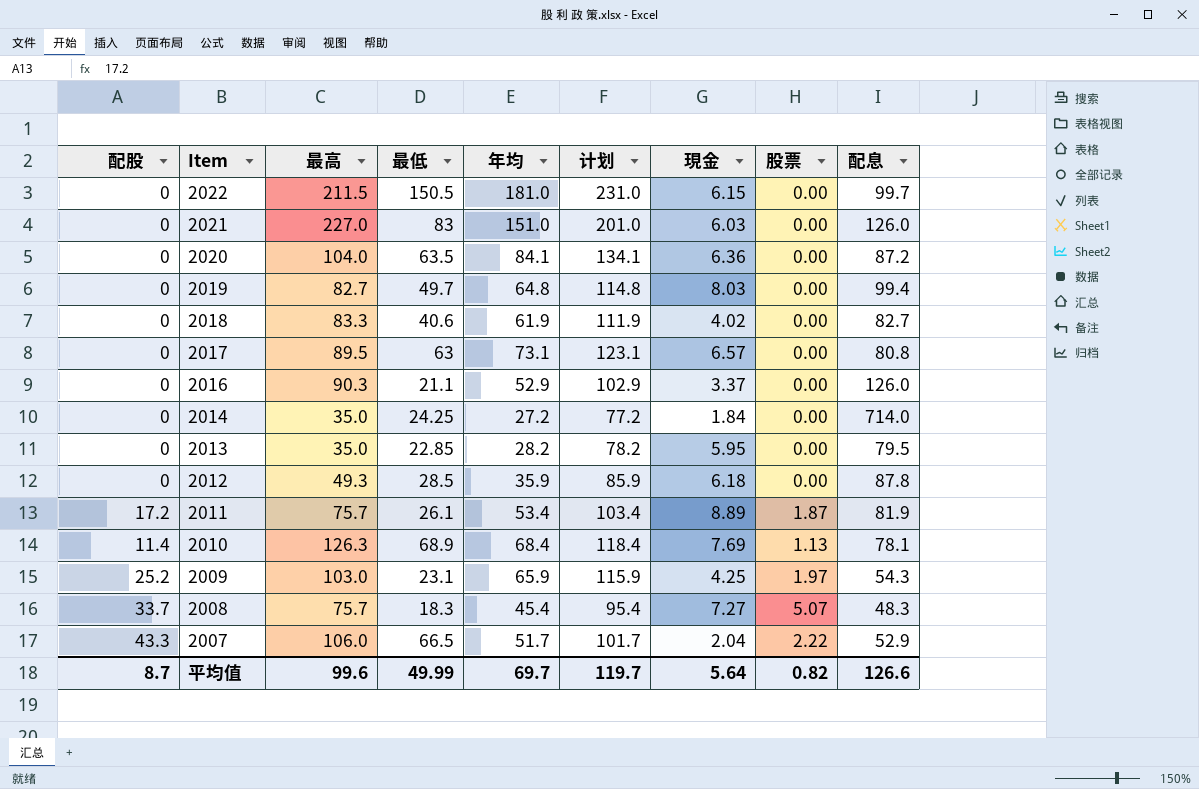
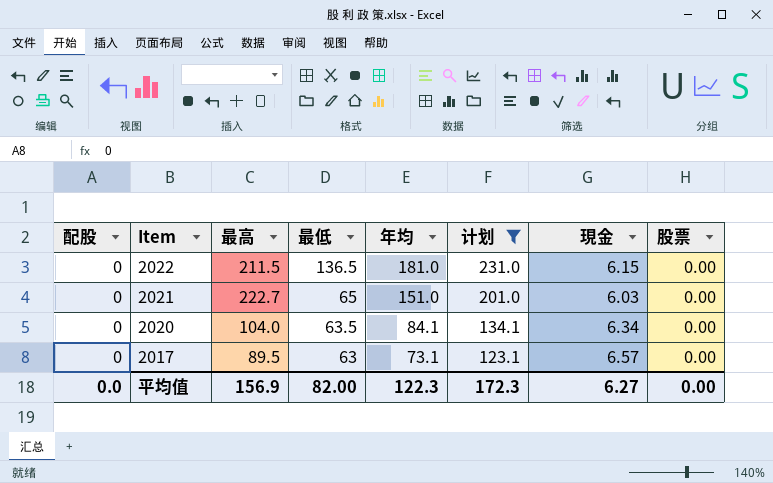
filter: none -> 计划 >= 123.1
column 配息 | position: 9 -> none
2022 | 最低: 150.5 -> 136.5
2021 | 最高: 227.0 -> 222.7
2021 | 最低: 83 -> 65
2020 | 現金: 6.36 -> 6.34
平均值 | 配股: 8.7 -> 0.0
平均值 | 最高: 99.6 -> 156.9
平均值 | 最低: 49.99 -> 82.00
平均值 | 年均: 69.7 -> 122.3
平均值 | 计划: 119.7 -> 172.3
平均值 | 現金: 5.64 -> 6.27
平均值 | 股票: 0.82 -> 0.00

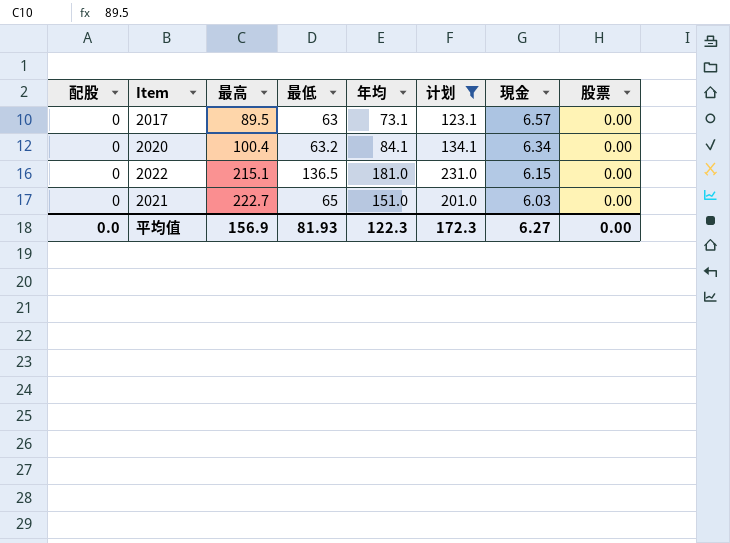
row order: Item descending -> 最高 ascending
2020 | 最高: 104.0 -> 100.4
2020 | 最低: 63.5 -> 63.2
2022 | 最高: 211.5 -> 215.1
平均值 | 最低: 82.00 -> 81.93

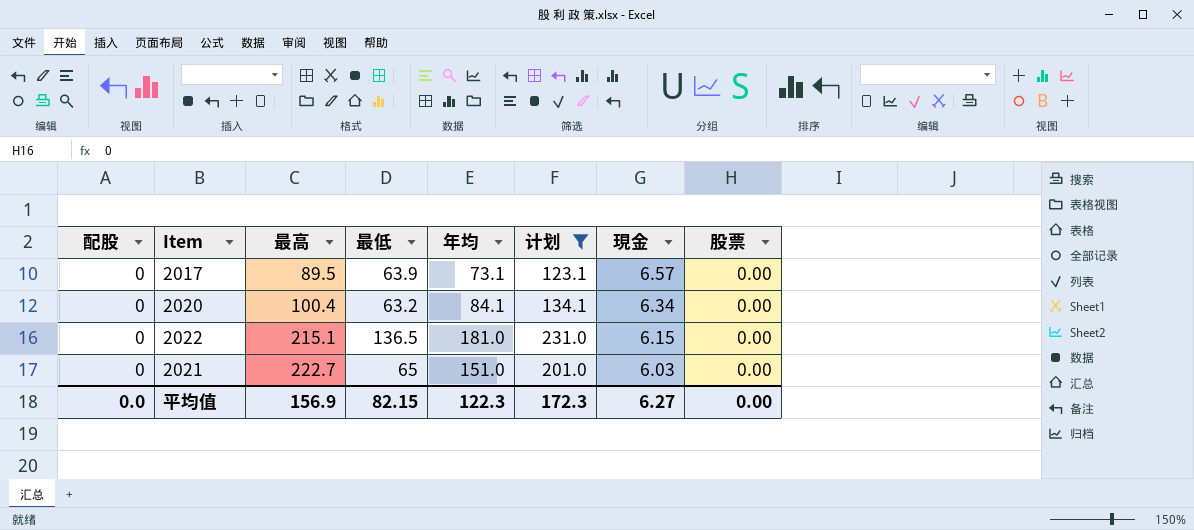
2017 | 最低: 63 -> 63.9
平均值 | 最低: 81.93 -> 82.15

